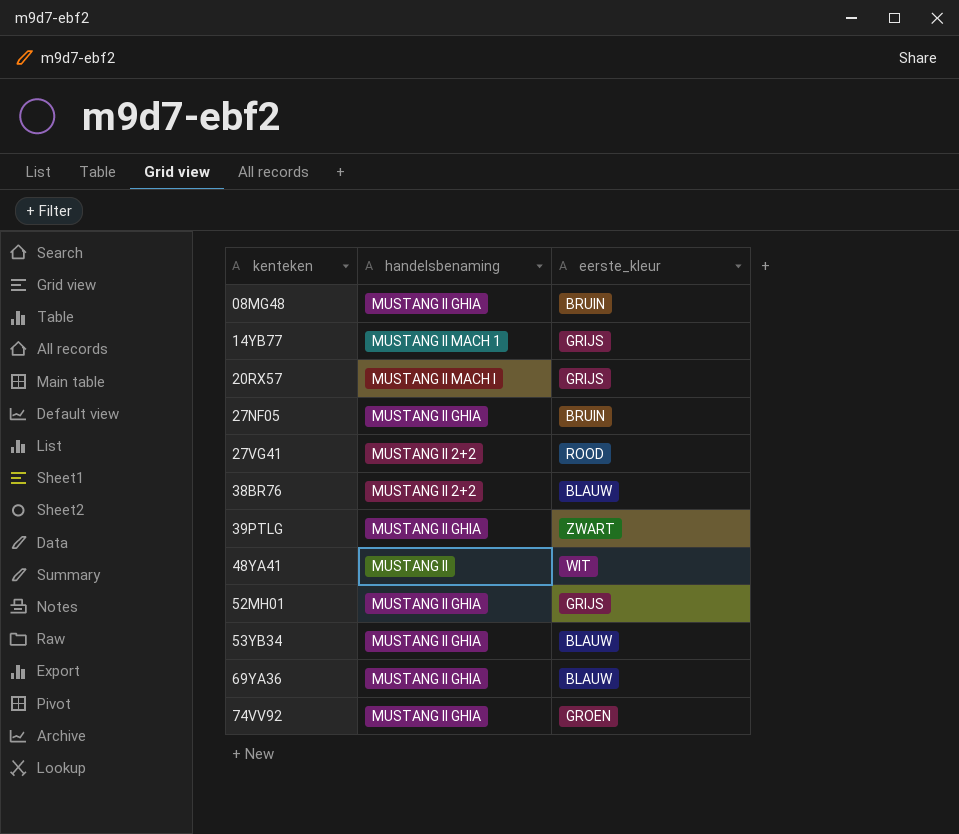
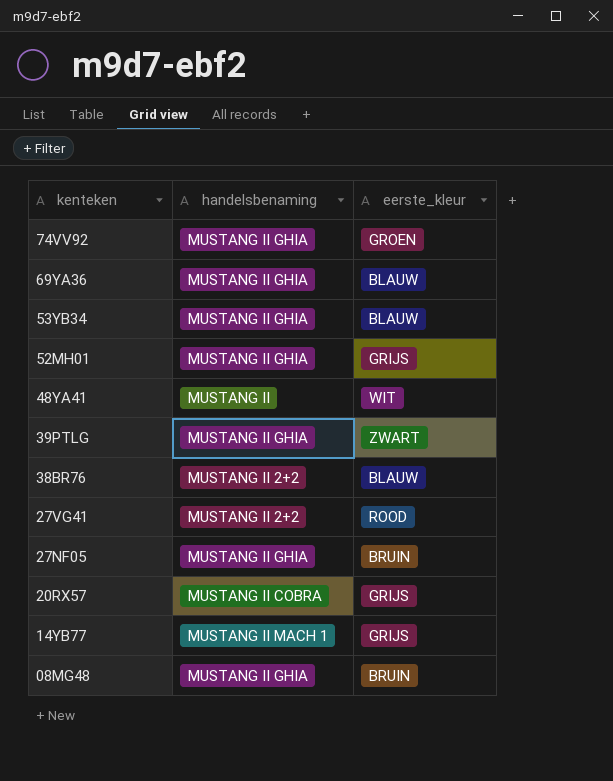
row order: kenteken ascending -> kenteken descending
20RX57 | handelsbenaming: MUSTANG II MACH I -> MUSTANG II COBRA

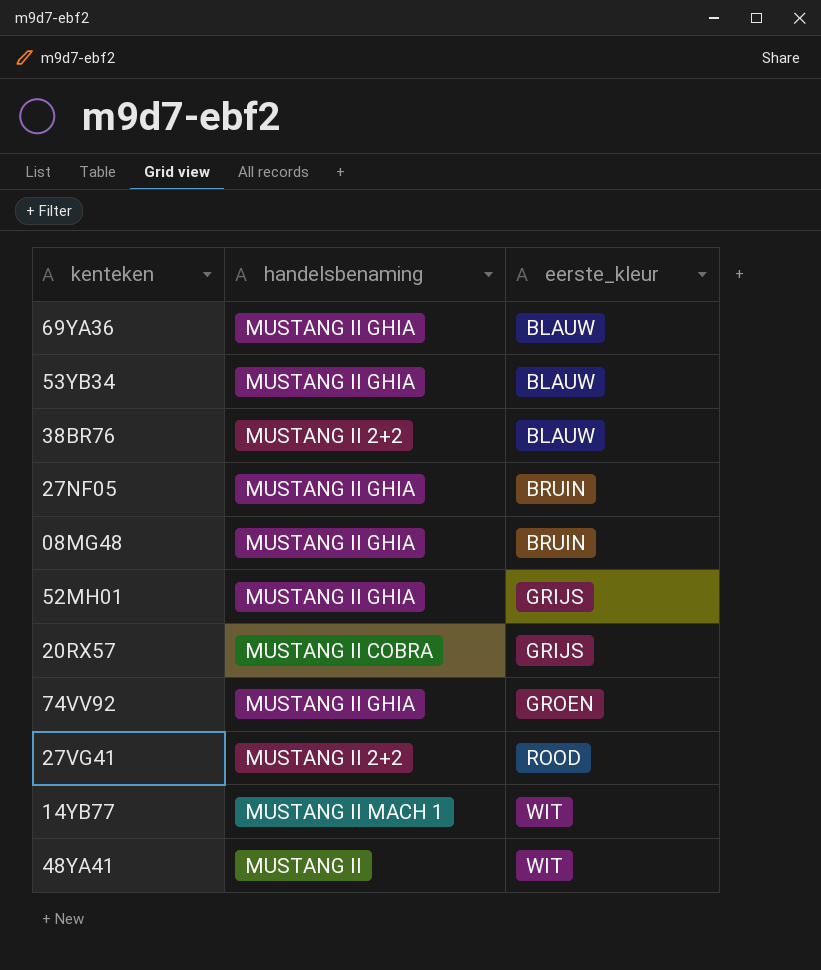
row order: kenteken descending -> eerste_kleur ascending
row 39PTLG: MUSTANG II GHIA | ZWART -> none
14YB77 | eerste_kleur: GRIJS -> WIT

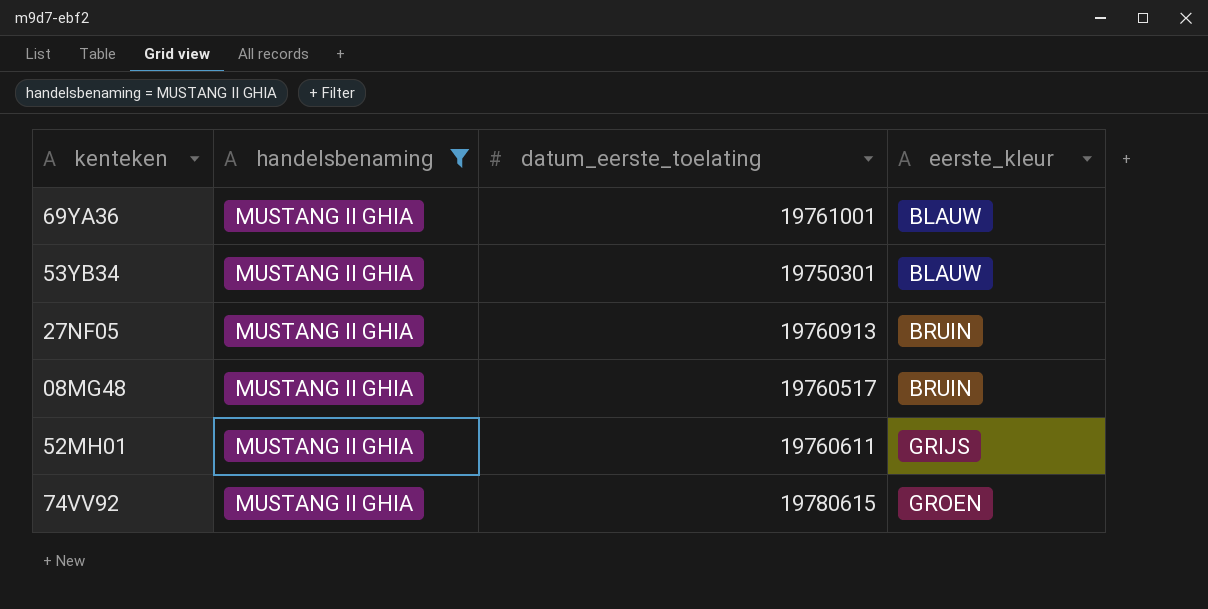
filter: none -> handelsbenaming = MUSTANG II GHIA
column datum_eerste_toelating | position: none -> 3

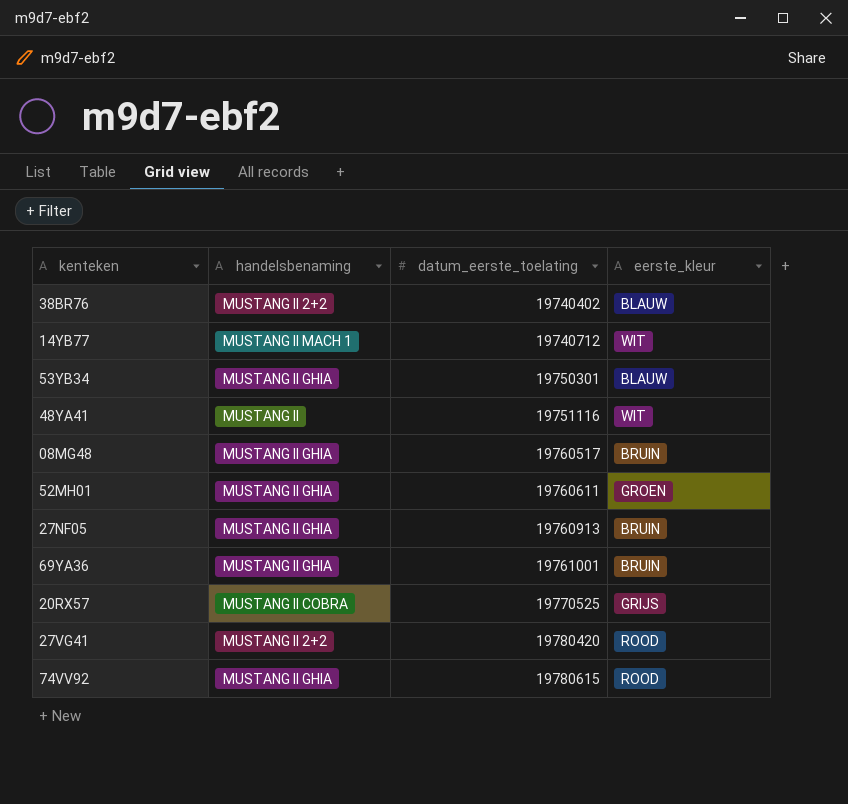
filter: handelsbenaming = MUSTANG II GHIA -> none
row order: eerste_kleur ascending -> datum_eerste_toelating ascending
52MH01 | eerste_kleur: GRIJS -> GROEN
69YA36 | eerste_kleur: BLAUW -> BRUIN
74VV92 | eerste_kleur: GROEN -> ROOD

